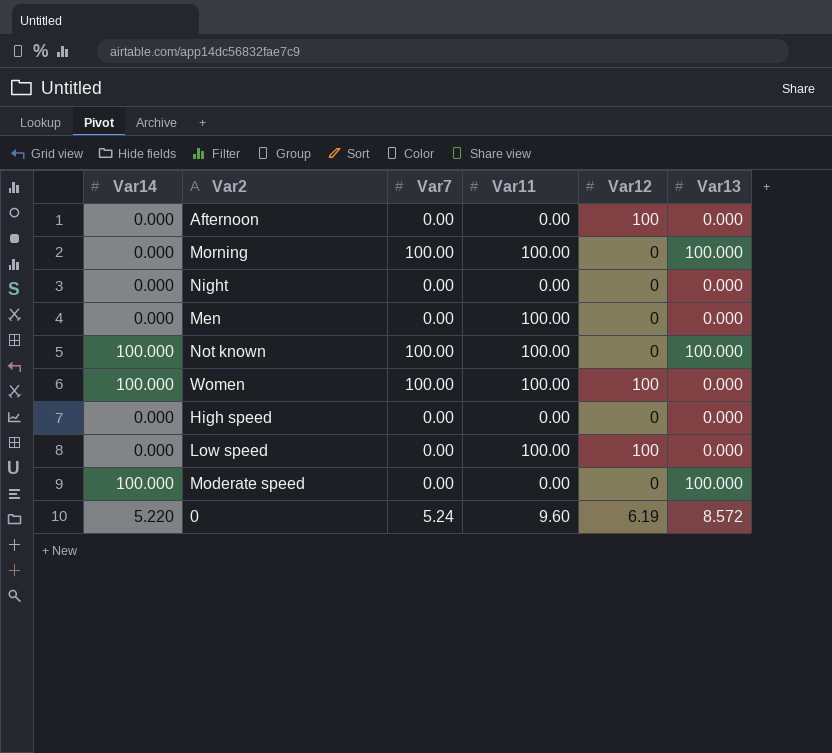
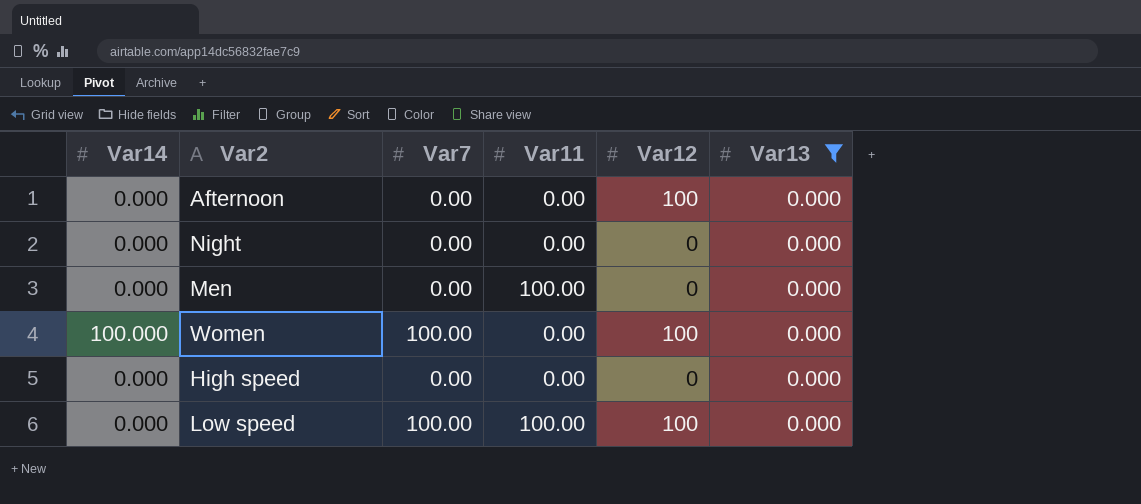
filter: none -> Var13 = 0.000
Women | Var11: 100.00 -> 0.00
Low speed | Var7: 0.00 -> 100.00

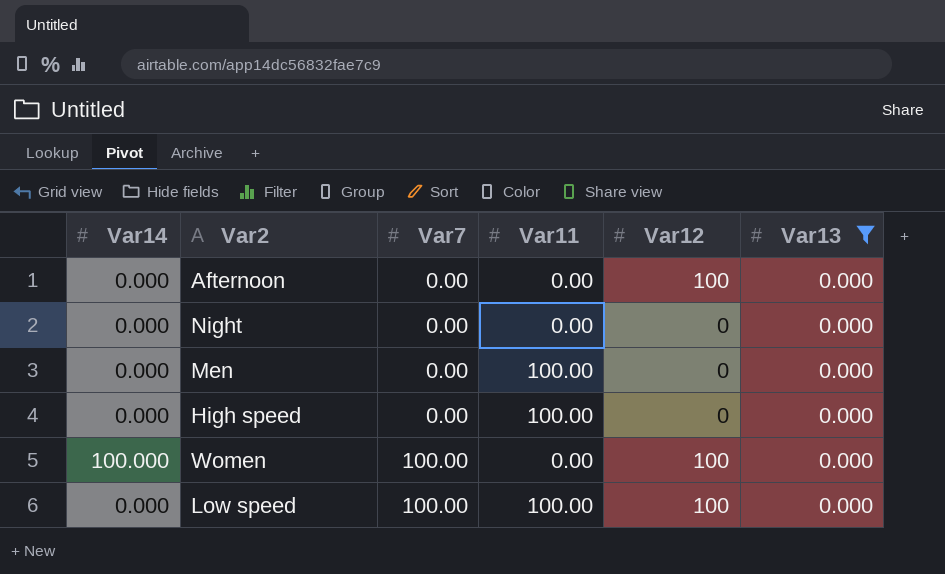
row order: none -> Var7 ascending
High speed | Var11: 0.00 -> 100.00

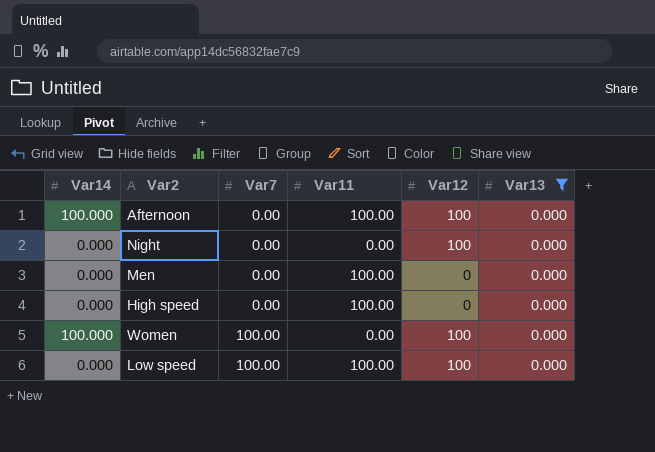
Afternoon | Var14: 0.000 -> 100.000
Afternoon | Var11: 0.00 -> 100.00
Night | Var12: 0 -> 100

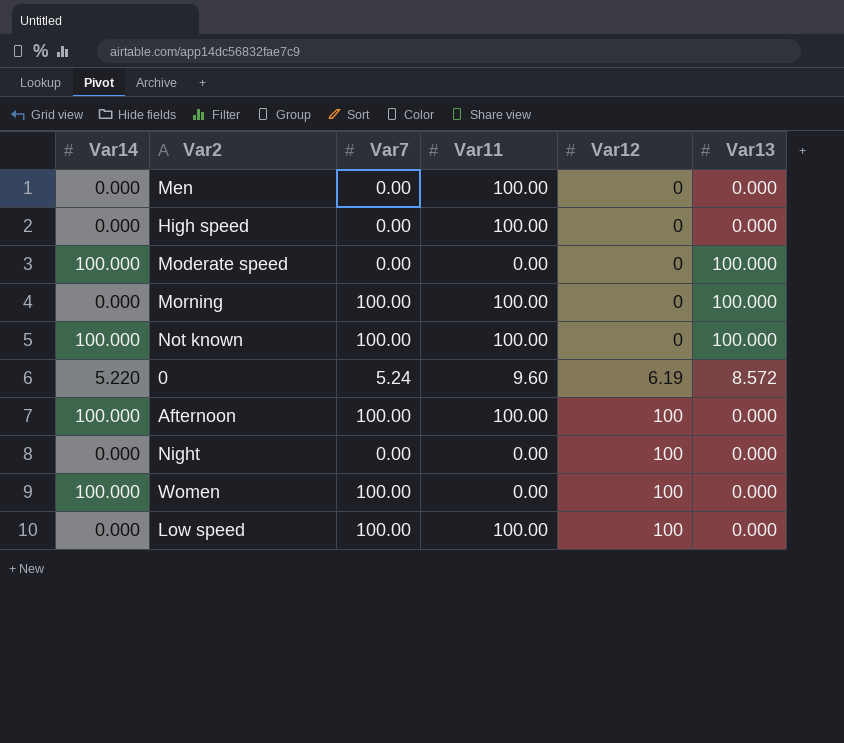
filter: Var13 = 0.000 -> none
row order: Var7 ascending -> Var12 ascending
Afternoon | Var7: 0.00 -> 100.00

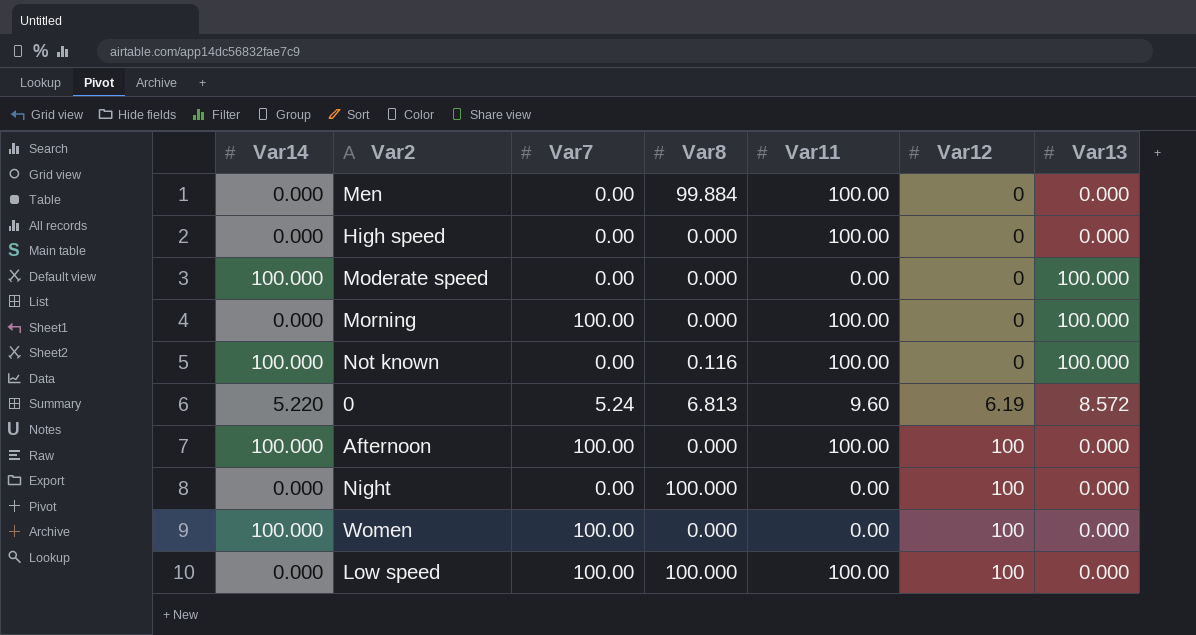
column Var8 | position: none -> 4
Not known | Var7: 100.00 -> 0.00

